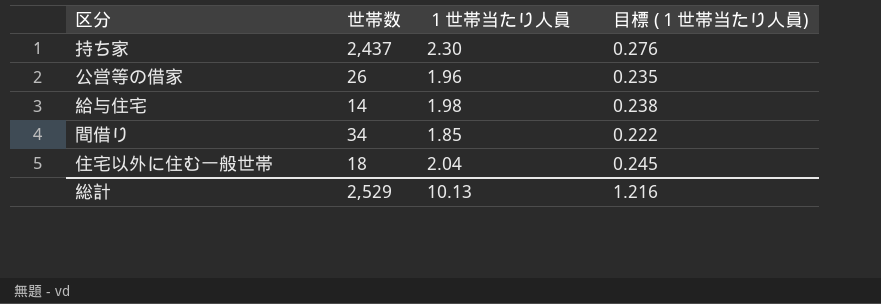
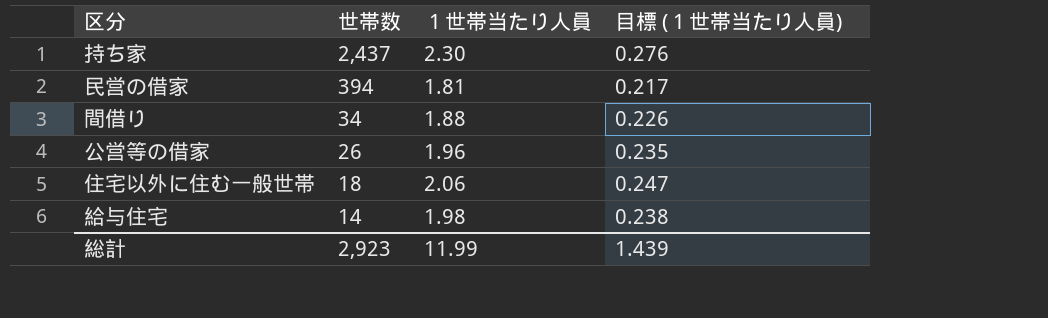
row order: none -> 世帯数 descending
row 民営の借家: none -> 394 | 1.81 | 0.217
間借り | １世帯当たり人員: 1.85 -> 1.88
間借り | 目標 (１世帯当たり人員): 0.222 -> 0.226
住宅以外に住む一般世帯 | １世帯当たり人員: 2.04 -> 2.06
住宅以外に住む一般世帯 | 目標 (１世帯当たり人員): 0.245 -> 0.247
総計 | 世帯数: 2,529 -> 2,923
総計 | １世帯当たり人員: 10.13 -> 11.99
総計 | 目標 (１世帯当たり人員): 1.216 -> 1.439

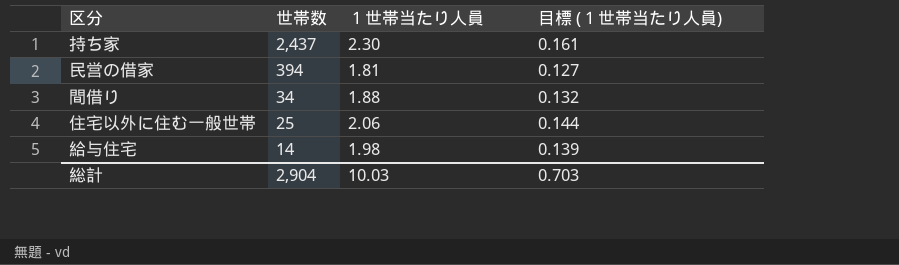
column 目標 (１世帯当たり人員) | formula: [１世帯当たり人員] * 0.12 -> [１世帯当たり人員] * 0.07
row 公営等の借家: 26 | 1.96 | 0.235 -> none
住宅以外に住む一般世帯 | 世帯数: 18 -> 25
総計 | 世帯数: 2,923 -> 2,904
総計 | １世帯当たり人員: 11.99 -> 10.03
総計 | 目標 (１世帯当たり人員): 1.439 -> 0.703

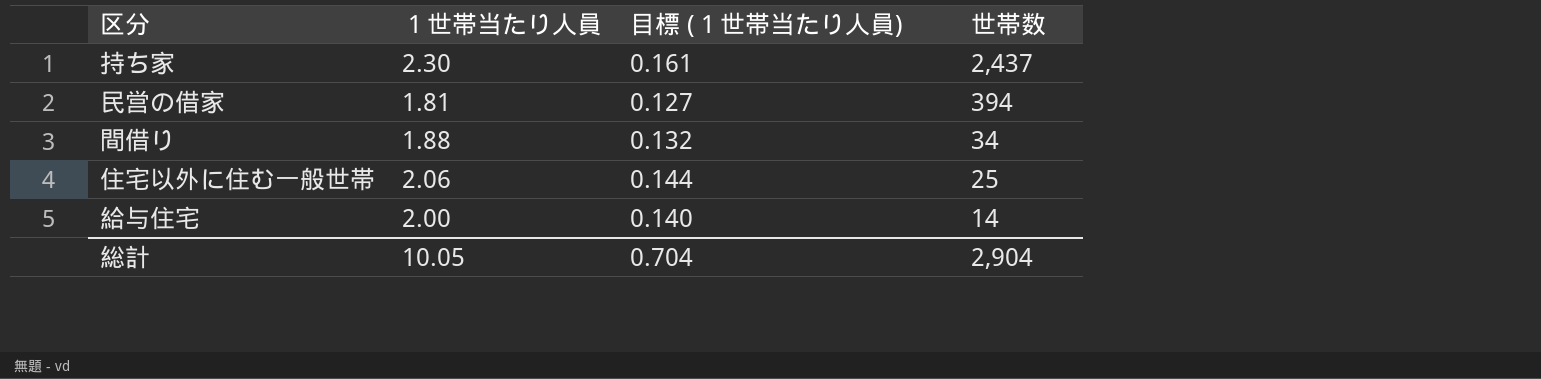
column 世帯数 | position: 2 -> 4
給与住宅 | １世帯当たり人員: 1.98 -> 2.00
給与住宅 | 目標 (１世帯当たり人員): 0.139 -> 0.140
総計 | １世帯当たり人員: 10.03 -> 10.05
総計 | 目標 (１世帯当たり人員): 0.703 -> 0.704

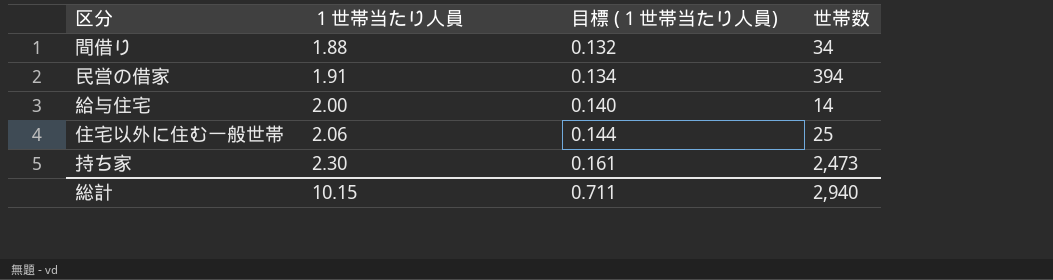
row order: 世帯数 descending -> １世帯当たり人員 ascending
民営の借家 | １世帯当たり人員: 1.81 -> 1.91
民営の借家 | 目標 (１世帯当たり人員): 0.127 -> 0.134
持ち家 | 世帯数: 2,437 -> 2,473
総計 | １世帯当たり人員: 10.05 -> 10.15
総計 | 目標 (１世帯当たり人員): 0.704 -> 0.711
総計 | 世帯数: 2,904 -> 2,940

